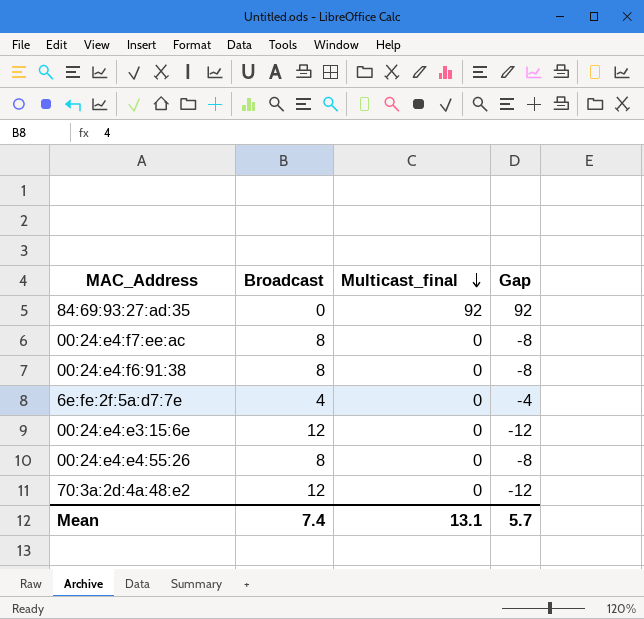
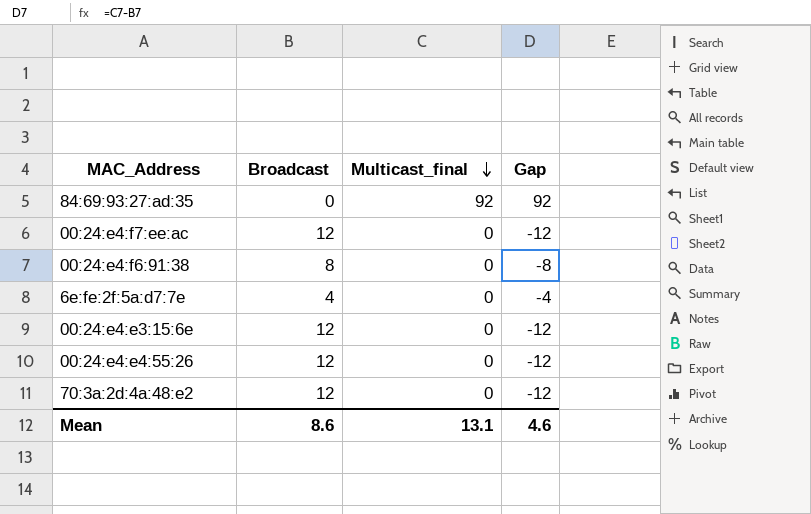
00:24:e4:f7:ee:ac | Broadcast: 8 -> 12
00:24:e4:f7:ee:ac | Gap: -8 -> -12
00:24:e4:e4:55:26 | Broadcast: 8 -> 12
00:24:e4:e4:55:26 | Gap: -8 -> -12
Mean | Broadcast: 7.4 -> 8.6
Mean | Gap: 5.7 -> 4.6

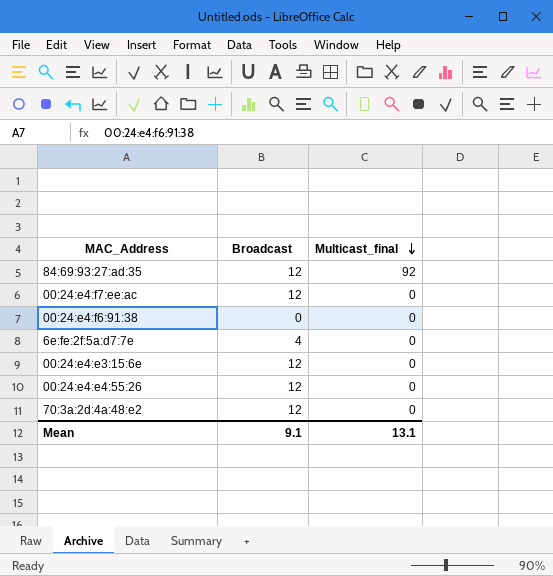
column Gap | formula: [Multicast_final] - [Broadcast] -> none
84:69:93:27:ad:35 | Broadcast: 0 -> 12
00:24:e4:f6:91:38 | Broadcast: 8 -> 0
Mean | Broadcast: 8.6 -> 9.1

